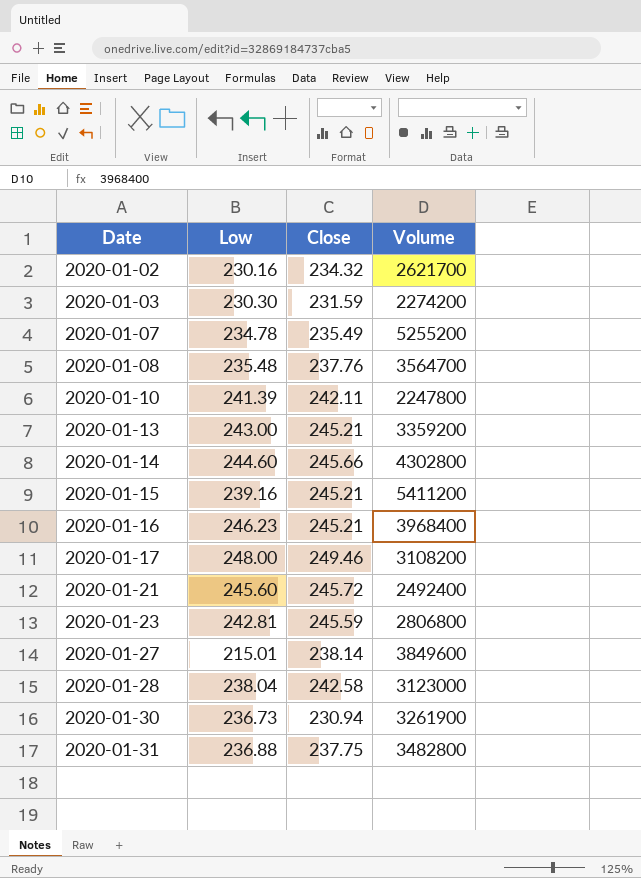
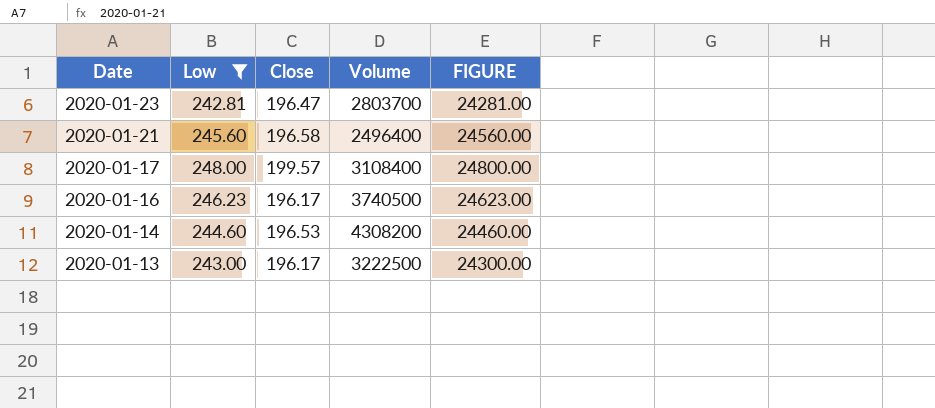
filter: none -> Low >= 242.81
row order: Date ascending -> Date descending
column FIGURE | formula: none -> [Low] * 100
2020-01-23 | Close: 245.59 -> 196.47
2020-01-23 | Volume: 2806800 -> 2803700
2020-01-21 | Close: 245.72 -> 196.58
2020-01-21 | Volume: 2492400 -> 2496400
2020-01-17 | Close: 249.46 -> 199.57
2020-01-17 | Volume: 3108200 -> 3108400
2020-01-16 | Close: 245.21 -> 196.17
2020-01-16 | Volume: 3968400 -> 3740500
2020-01-14 | Close: 245.66 -> 196.53
2020-01-14 | Volume: 4302800 -> 4308200
2020-01-13 | Close: 245.21 -> 196.17
2020-01-13 | Volume: 3359200 -> 3222500

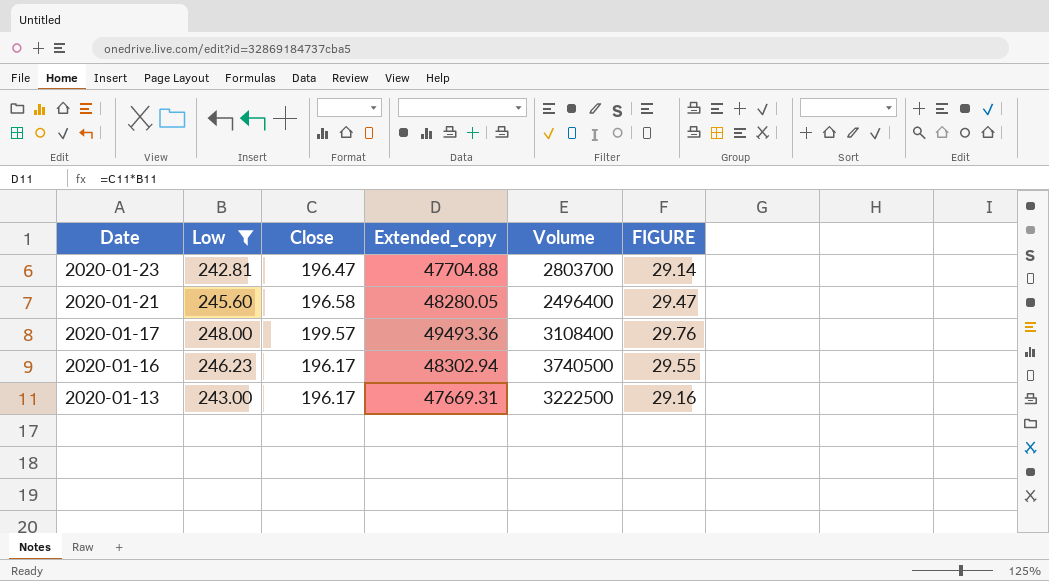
column Extended_copy | formula: none -> [Low] * [Close]
column FIGURE | formula: [Low] * 100 -> [Low] * 0.12
row 2020-01-14: 244.60 | 196.53 | 4308200 | 24460.00 -> none

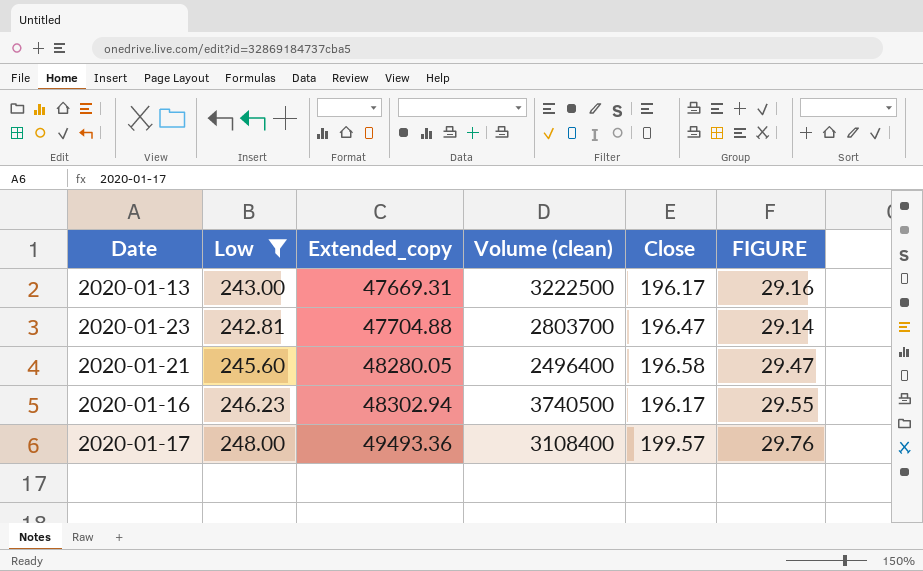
row order: Date descending -> Extended_copy ascending
column name: Volume -> Volume (clean)
column Close | position: 3 -> 5

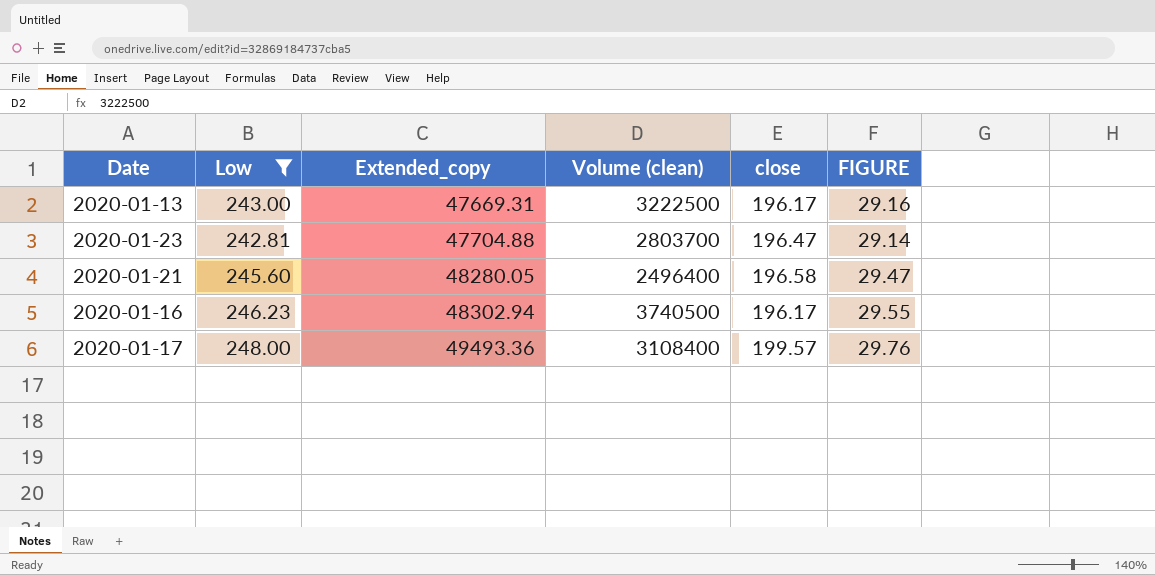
column name: Close -> close

